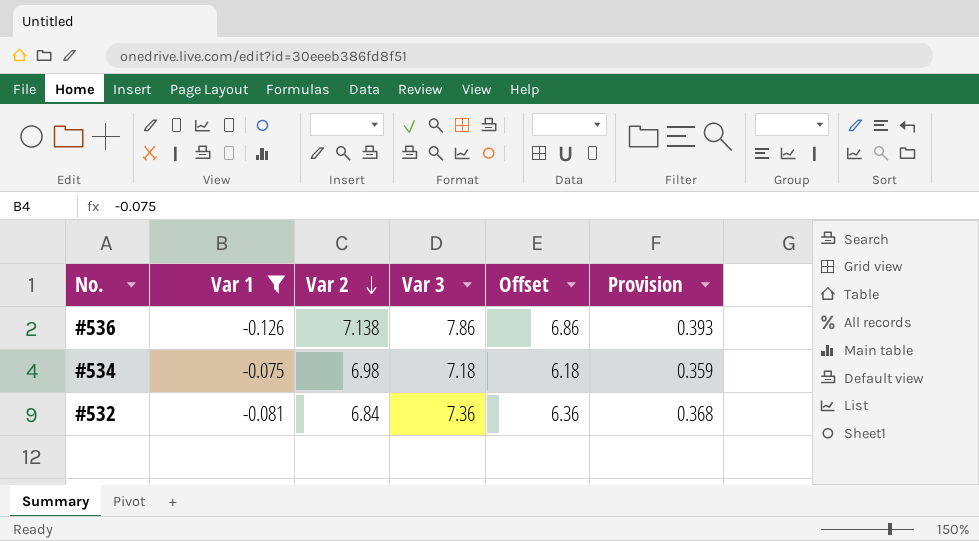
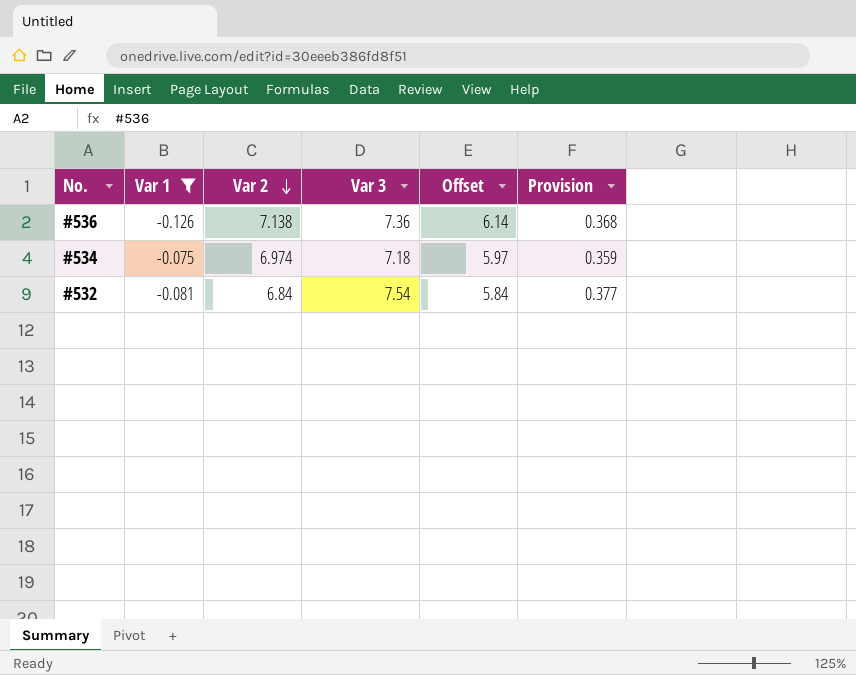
column Offset | formula: [Var 3] - 1 -> [Var 2] - 1
#536 | Var 3: 7.86 -> 7.36
#536 | Provision: 0.393 -> 0.368
#534 | Var 2: 6.98 -> 6.974
#532 | Var 3: 7.36 -> 7.54
#532 | Provision: 0.368 -> 0.377

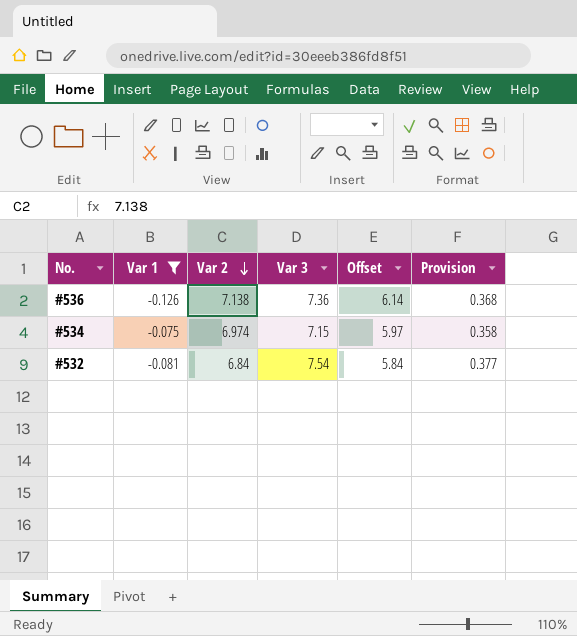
#534 | Var 3: 7.18 -> 7.15
#534 | Provision: 0.359 -> 0.358

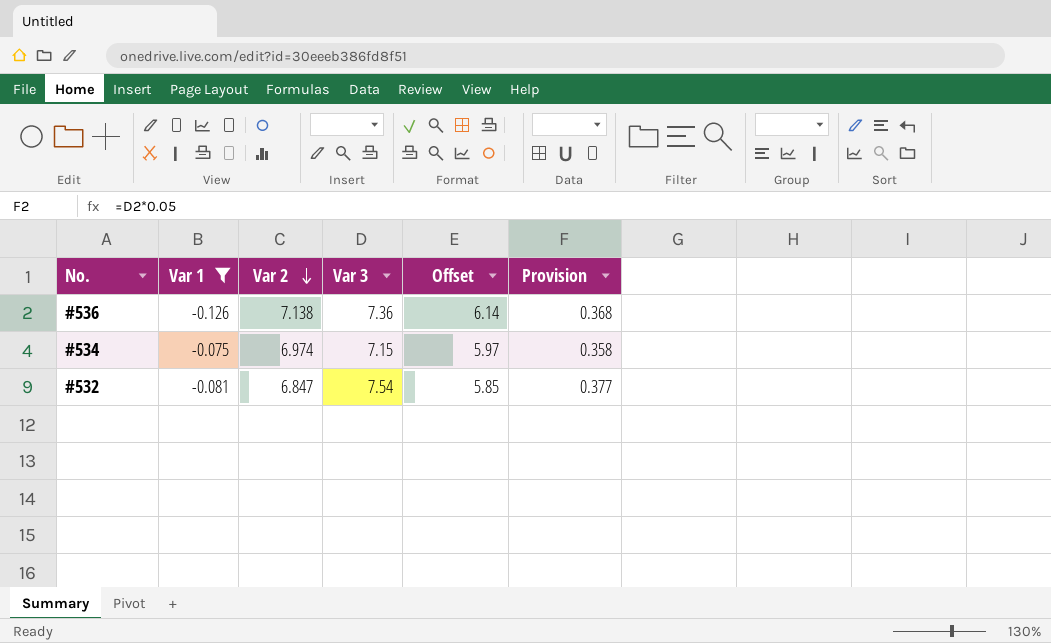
#532 | Var 2: 6.84 -> 6.847
#532 | Offset: 5.84 -> 5.85

